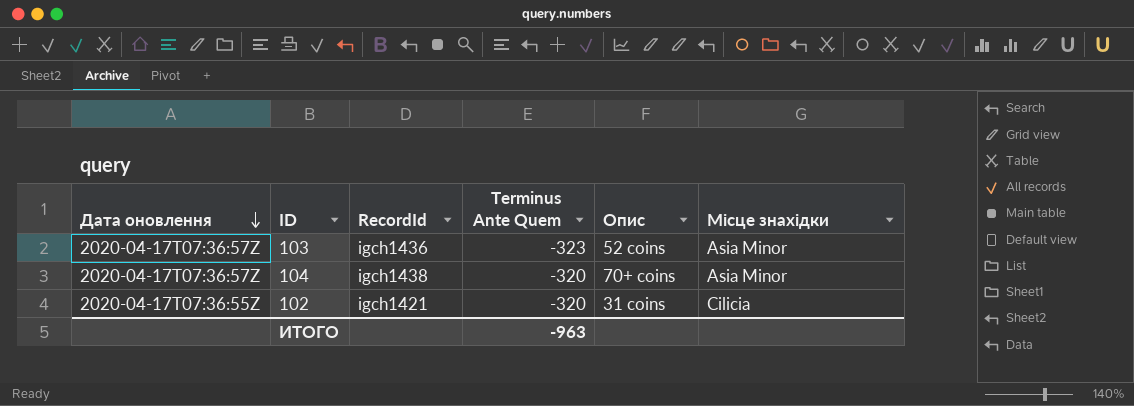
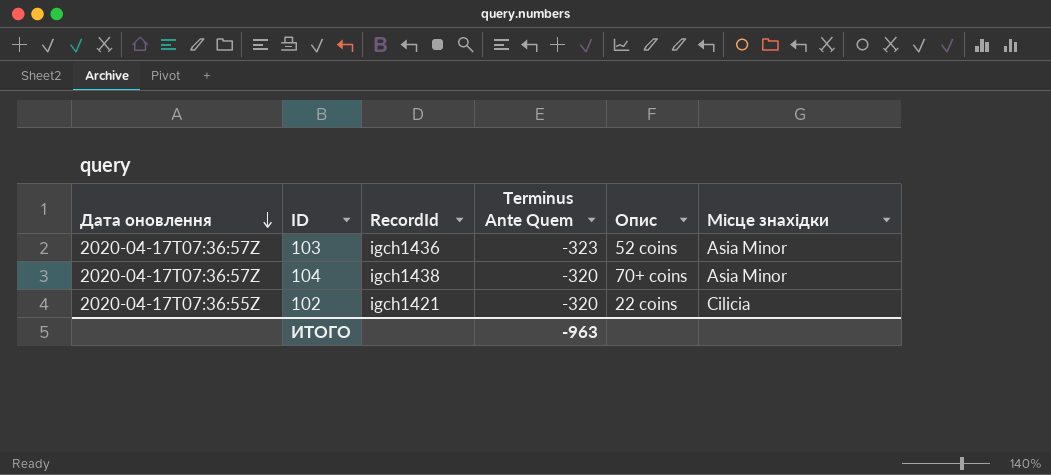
102 | Опис: 31 coins -> 22 coins

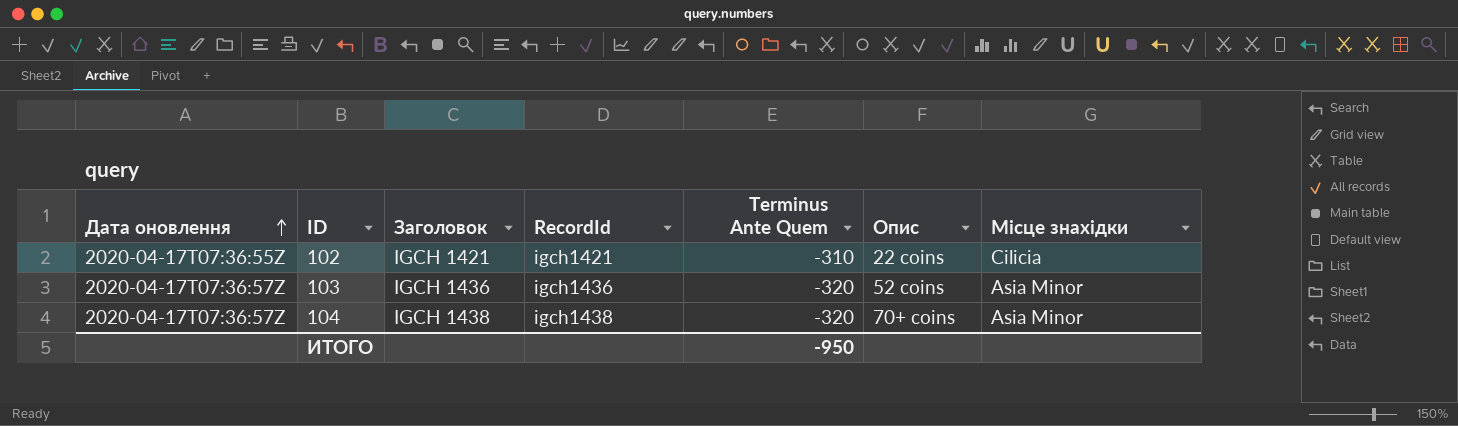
row order: Дата оновлення descending -> Дата оновлення ascending
column Заголовок | position: none -> 3
102 | Terminus Ante Quem: -320 -> -310
103 | Terminus Ante Quem: -323 -> -320
ИТОГО | Terminus Ante Quem: -963 -> -950

